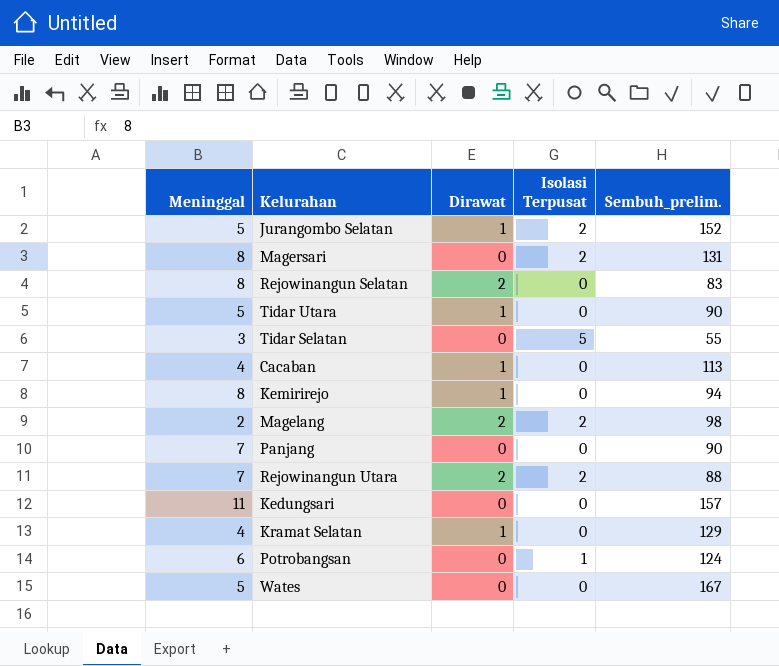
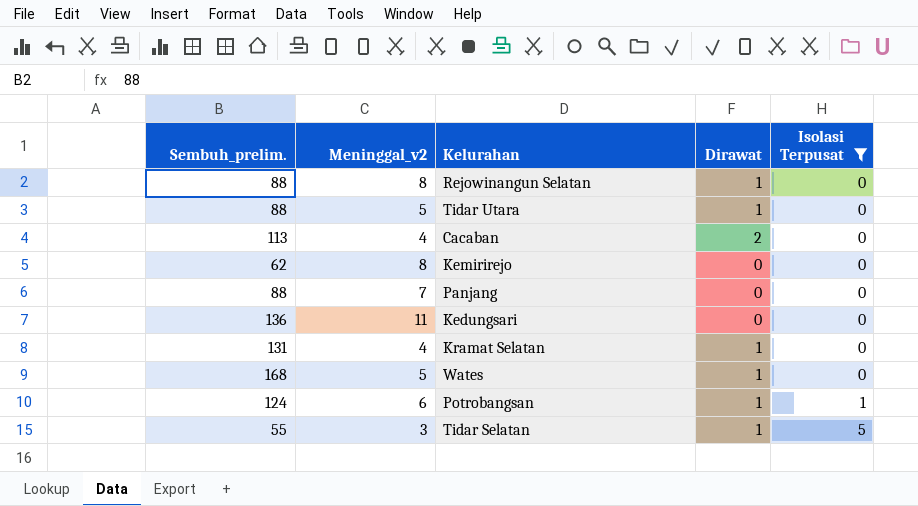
filter: none -> Isolasi Terpusat != 2
row order: none -> Isolasi Terpusat ascending
column Sembuh_prelim. | position: 5 -> 1
column name: Meninggal -> Meninggal_v2
Rejowinangun Selatan | Sembuh_prelim.: 83 -> 88
Rejowinangun Selatan | Dirawat: 2 -> 1
Tidar Utara | Sembuh_prelim.: 90 -> 88
Cacaban | Dirawat: 1 -> 2
Kemirirejo | Sembuh_prelim.: 94 -> 62
Kemirirejo | Dirawat: 1 -> 0
Panjang | Sembuh_prelim.: 90 -> 88
Kedungsari | Sembuh_prelim.: 157 -> 136
Kramat Selatan | Sembuh_prelim.: 129 -> 131
Wates | Sembuh_prelim.: 167 -> 168
Wates | Dirawat: 0 -> 1
Potrobangsan | Dirawat: 0 -> 1
Tidar Selatan | Dirawat: 0 -> 1

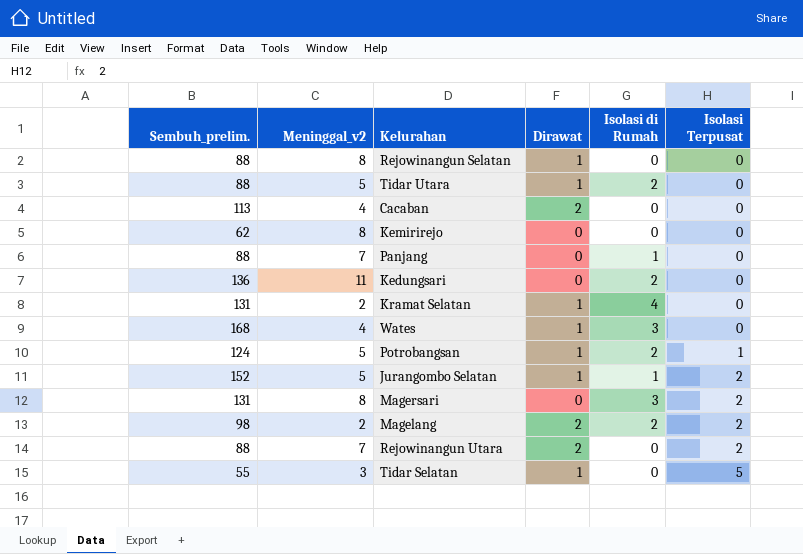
filter: Isolasi Terpusat != 2 -> none
column Isolasi di Rumah | position: none -> 5
Kramat Selatan | Meninggal_v2: 4 -> 2
Wates | Meninggal_v2: 5 -> 4
Potrobangsan | Meninggal_v2: 6 -> 5

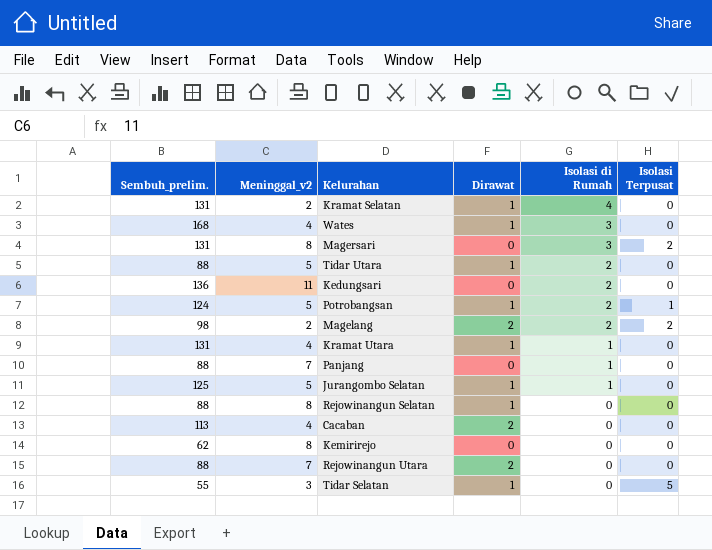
row order: Isolasi Terpusat ascending -> Isolasi di Rumah descending
row Kramat Utara: none -> 131 | 4 | 1 | 1 | 0
Jurangombo Selatan | Sembuh_prelim.: 152 -> 125
Jurangombo Selatan | Isolasi Terpusat: 2 -> 0
Rejowinangun Utara | Isolasi Terpusat: 2 -> 0

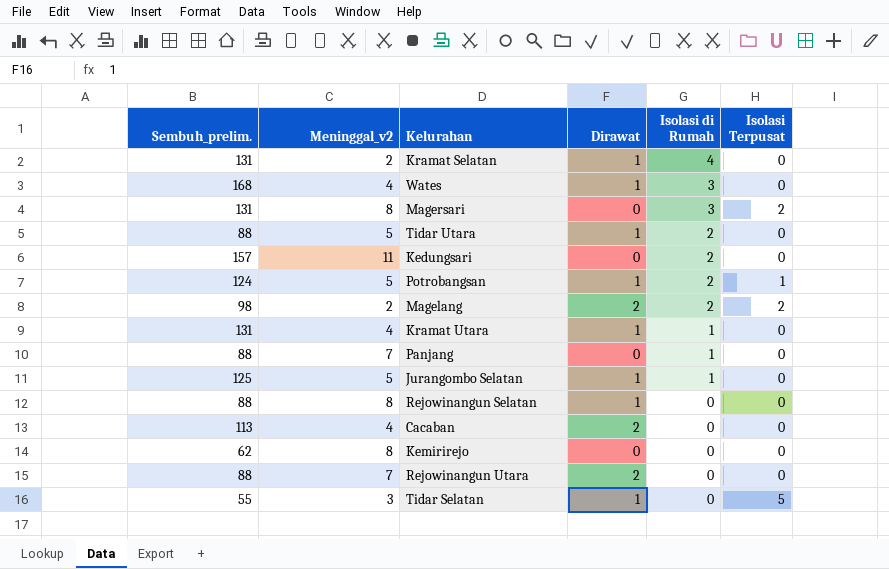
Kedungsari | Sembuh_prelim.: 136 -> 157

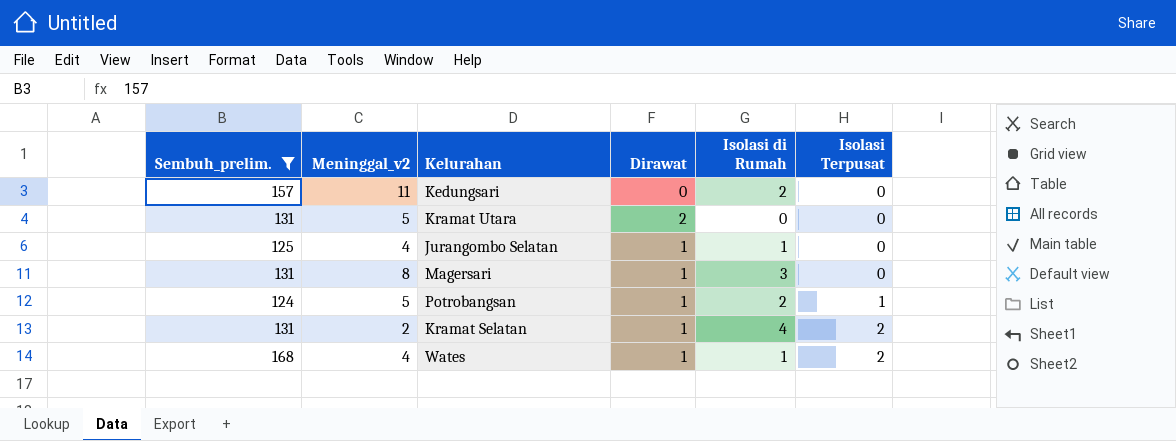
filter: none -> Sembuh_prelim. >= 124
row order: Isolasi di Rumah descending -> Isolasi Terpusat ascending
Kramat Utara | Meninggal_v2: 4 -> 5
Kramat Utara | Dirawat: 1 -> 2
Kramat Utara | Isolasi di Rumah: 1 -> 0
Jurangombo Selatan | Meninggal_v2: 5 -> 4
Magersari | Dirawat: 0 -> 1
Magersari | Isolasi Terpusat: 2 -> 0
Kramat Selatan | Isolasi Terpusat: 0 -> 2
Wates | Isolasi di Rumah: 3 -> 1
Wates | Isolasi Terpusat: 0 -> 2

